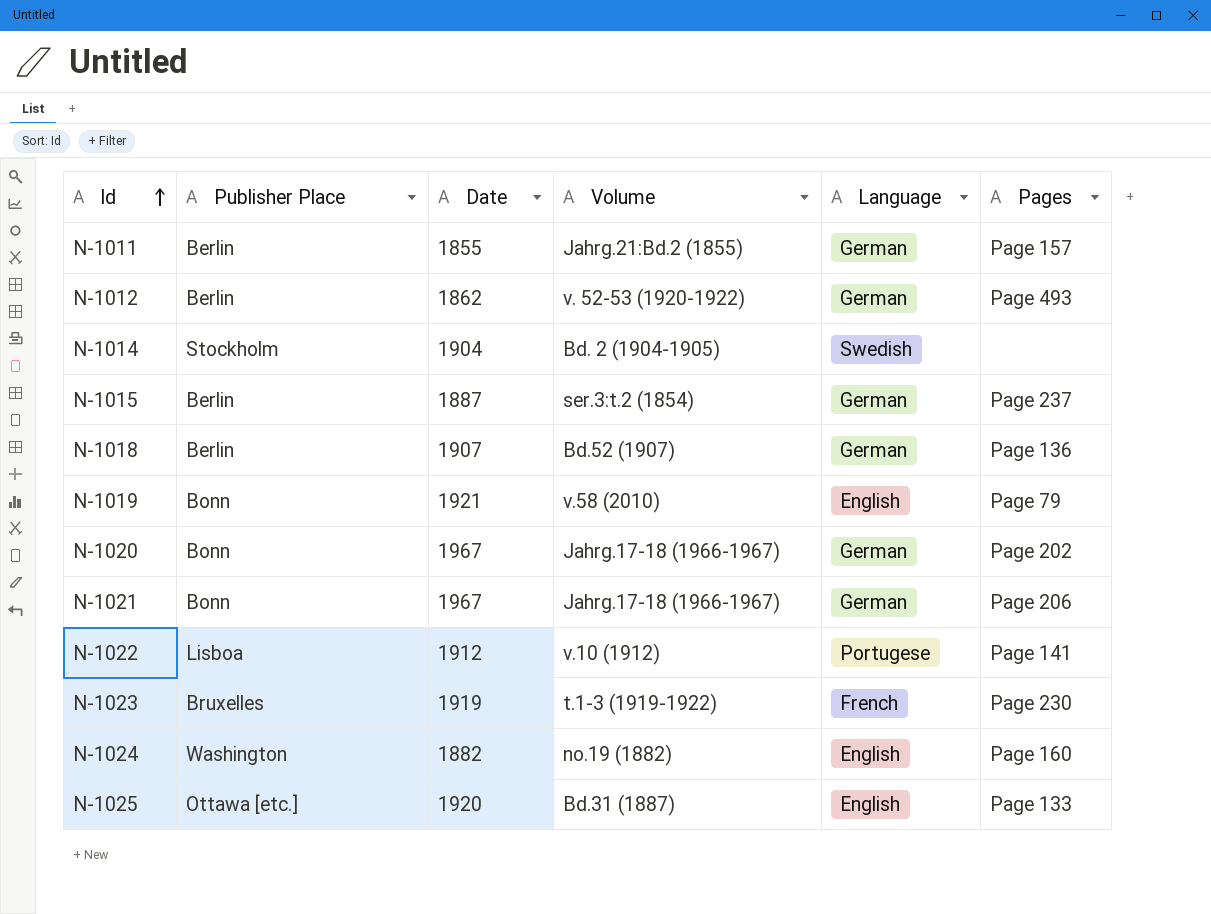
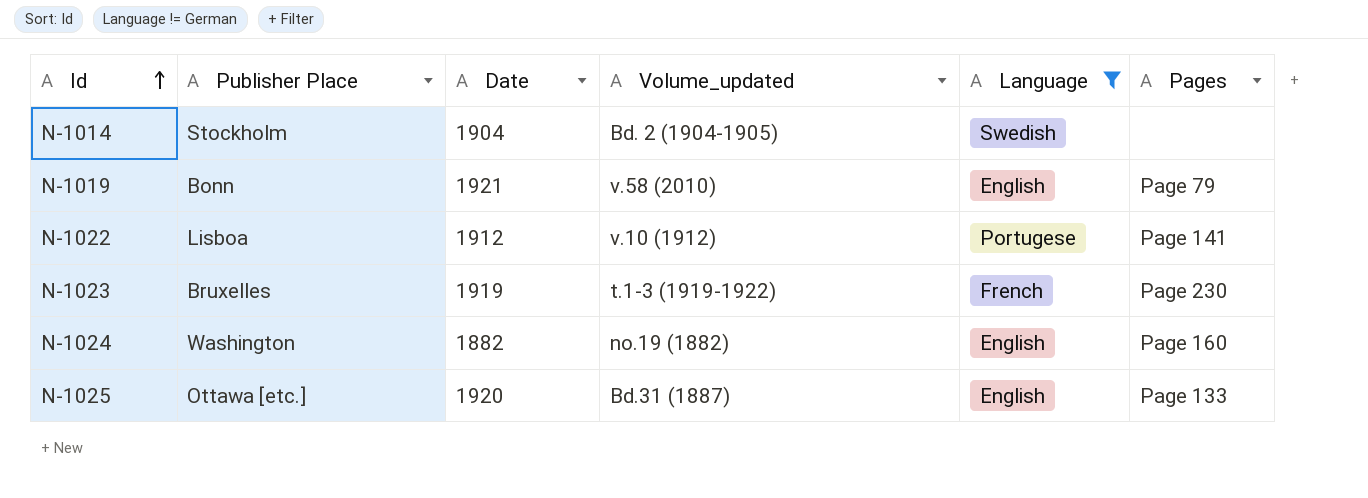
filter: none -> Language != German
column name: Volume -> Volume_updated

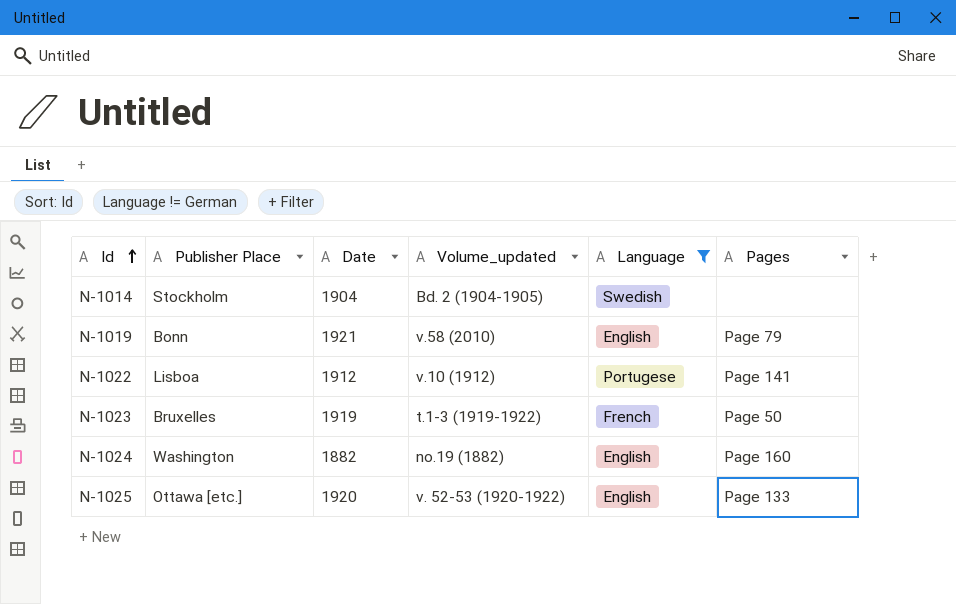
N-1023 | Pages: Page 230 -> Page 50
N-1025 | Volume_updated: Bd.31 (1887) -> v. 52-53 (1920-1922)

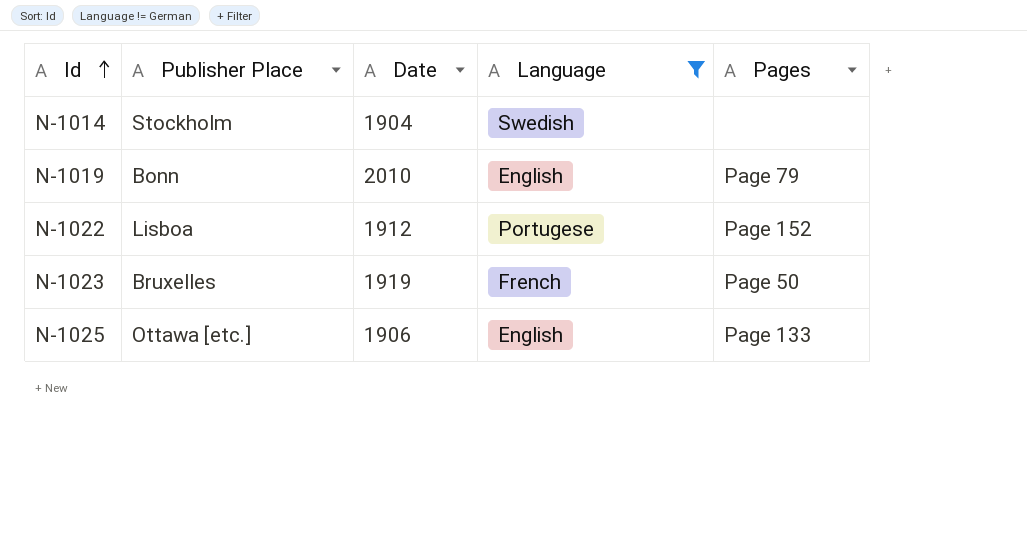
column Volume_updated | position: 4 -> none
row N-1024: Washington | 1882 | no.19 (1882) | English | Page 160 -> none
N-1019 | Date: 1921 -> 2010
N-1022 | Pages: Page 141 -> Page 152
N-1025 | Date: 1920 -> 1906

